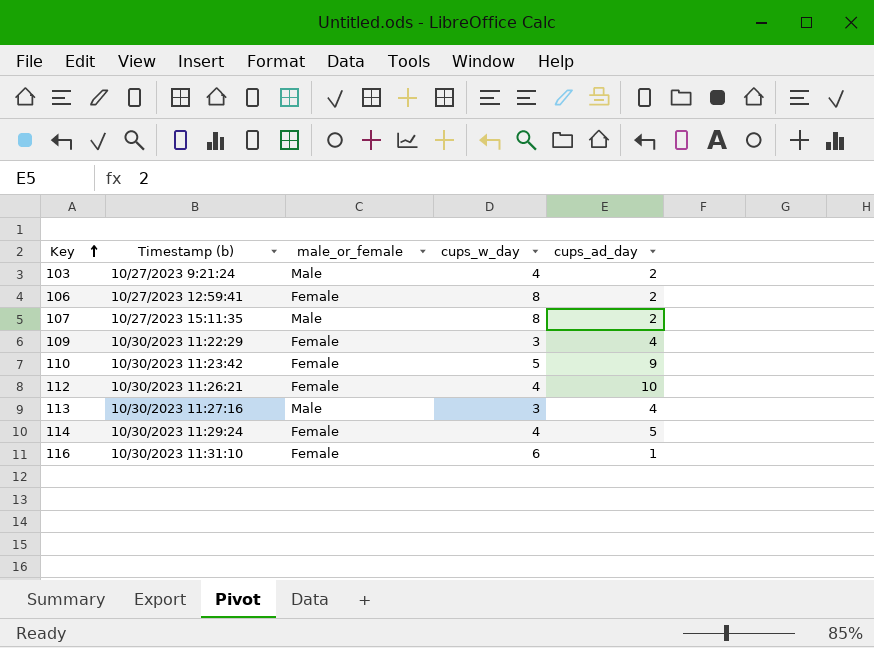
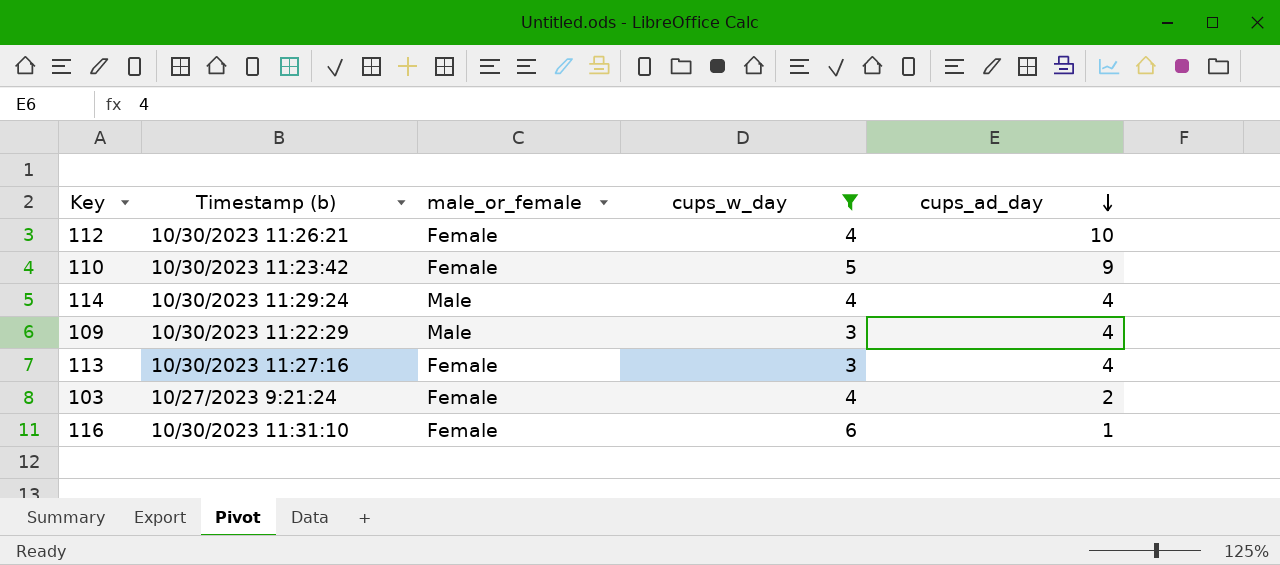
filter: none -> cups_w_day != 8
row order: Key ascending -> cups_ad_day descending
114 | male_or_female: Female -> Male
114 | cups_ad_day: 5 -> 4
109 | male_or_female: Female -> Male
113 | male_or_female: Male -> Female
103 | male_or_female: Male -> Female

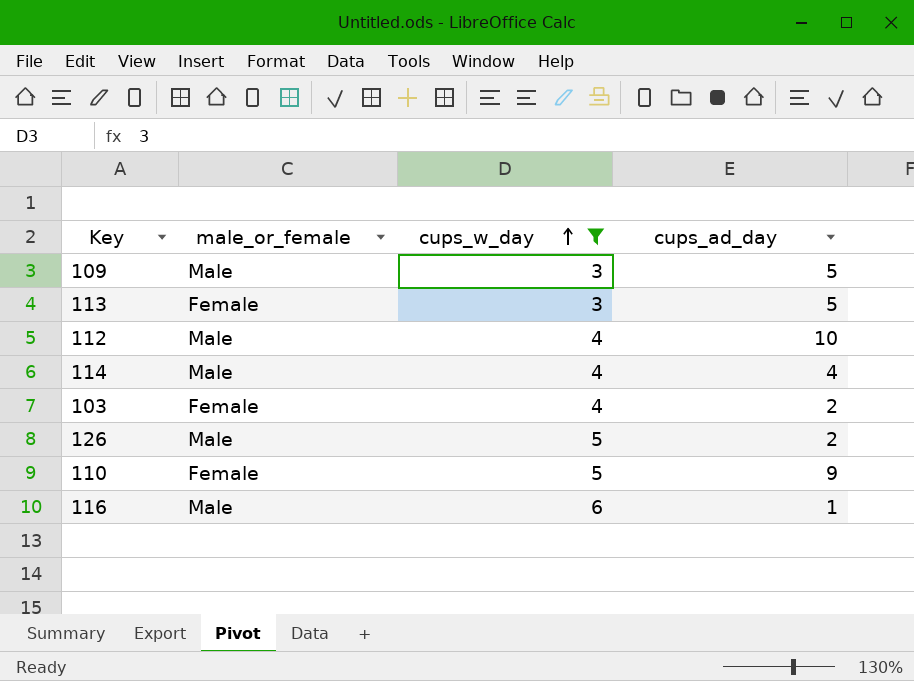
row order: cups_ad_day descending -> cups_w_day ascending
column Timestamp (b) | position: 2 -> none
109 | cups_ad_day: 4 -> 5
113 | cups_ad_day: 4 -> 5
112 | male_or_female: Female -> Male
row 126: none -> Male | 5 | 2
116 | male_or_female: Female -> Male

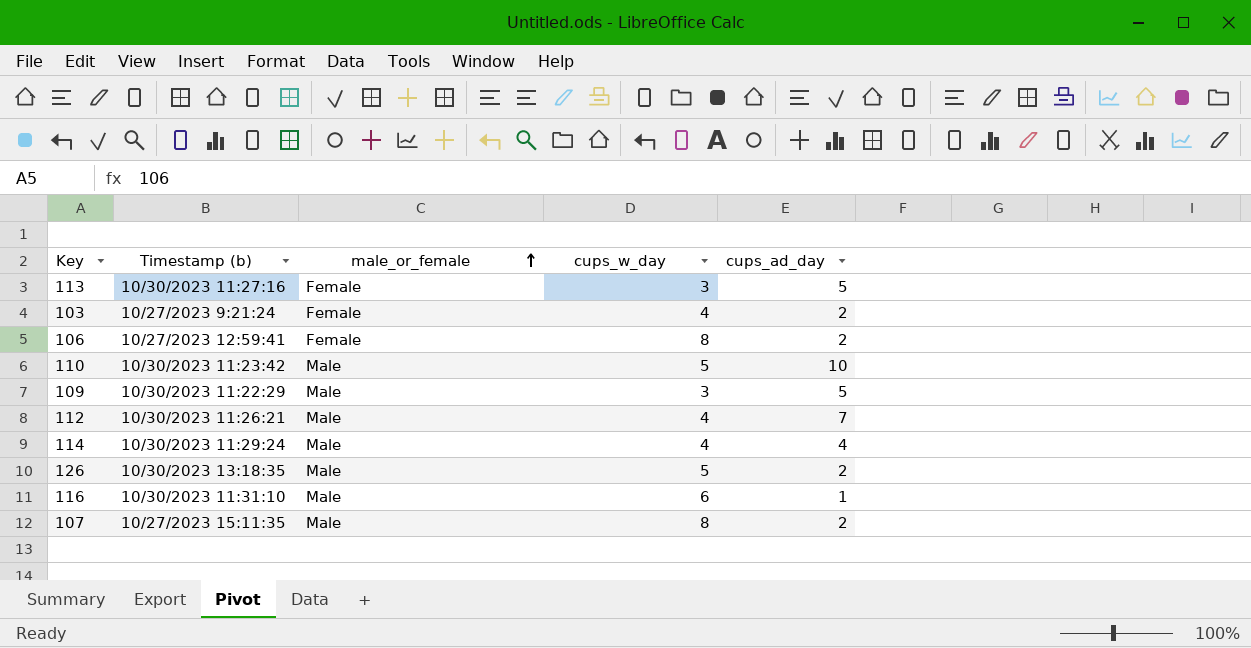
filter: cups_w_day != 8 -> none
row order: cups_w_day ascending -> male_or_female ascending
column Timestamp (b) | position: none -> 2
110 | male_or_female: Female -> Male
110 | cups_ad_day: 9 -> 10
112 | cups_ad_day: 10 -> 7

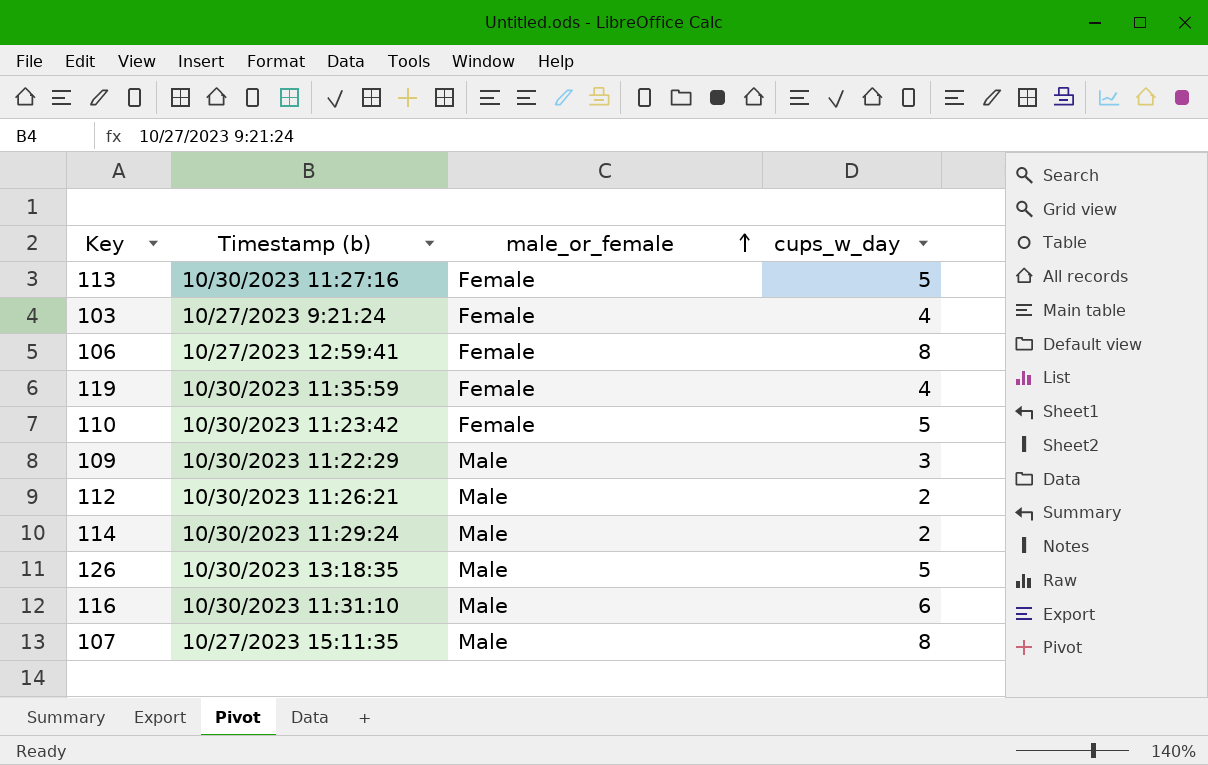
column cups_ad_day | position: 5 -> none
113 | cups_w_day: 3 -> 5
row 119: none -> 10/30/2023 11:35:59 | Female | 4
110 | male_or_female: Male -> Female
112 | cups_w_day: 4 -> 2
114 | cups_w_day: 4 -> 2

